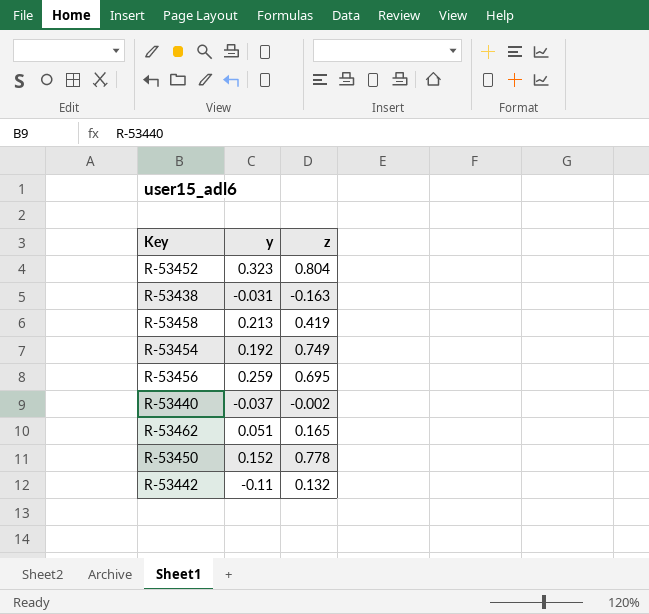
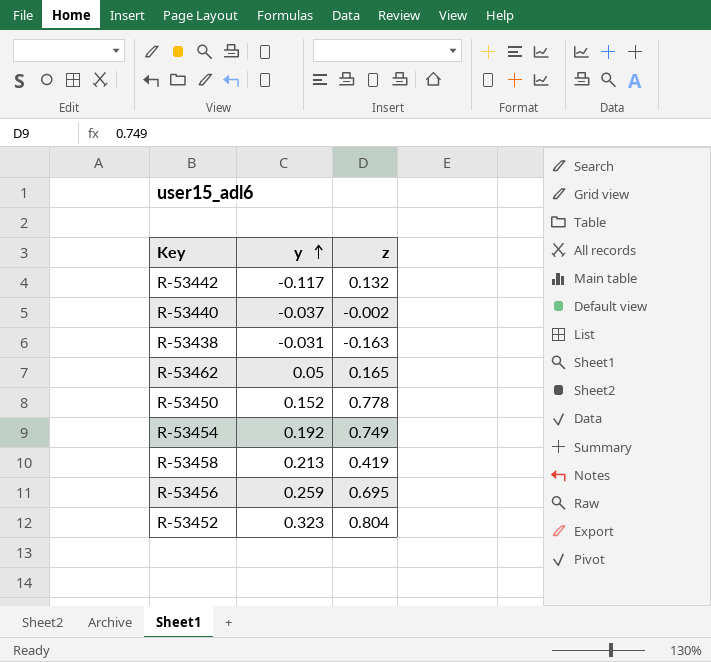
row order: none -> y ascending
R-53442 | y: -0.11 -> -0.117
R-53462 | y: 0.051 -> 0.05

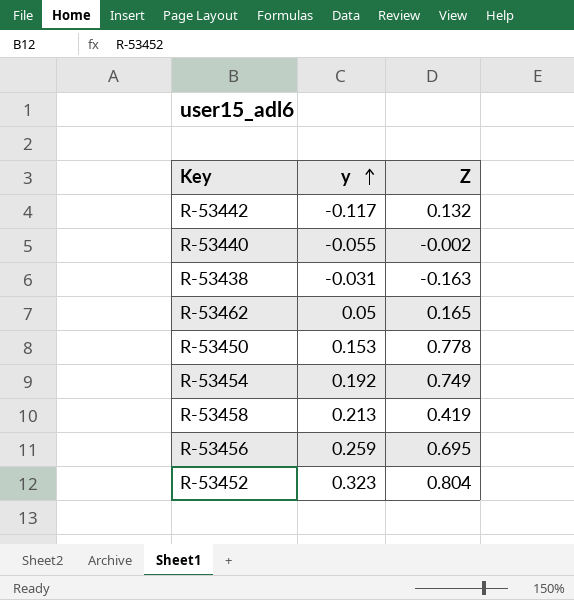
column name: z -> Z
R-53440 | y: -0.037 -> -0.055
R-53450 | y: 0.152 -> 0.153

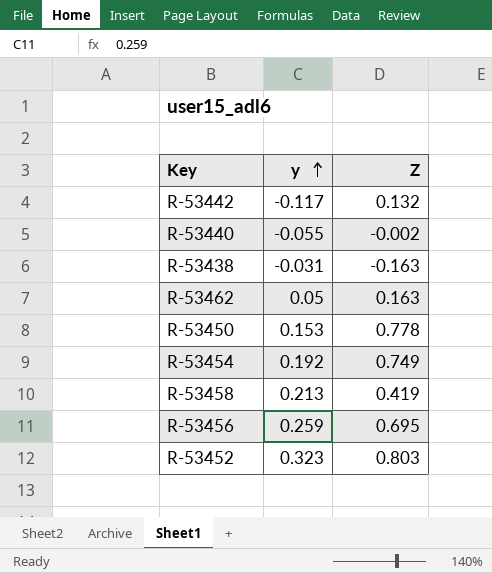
R-53462 | Z: 0.165 -> 0.163
R-53452 | Z: 0.804 -> 0.803

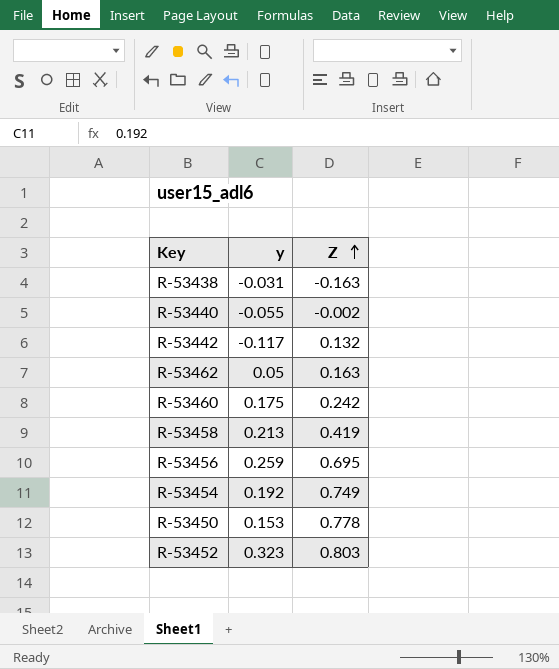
row order: y ascending -> Z ascending
row R-53460: none -> 0.175 | 0.242

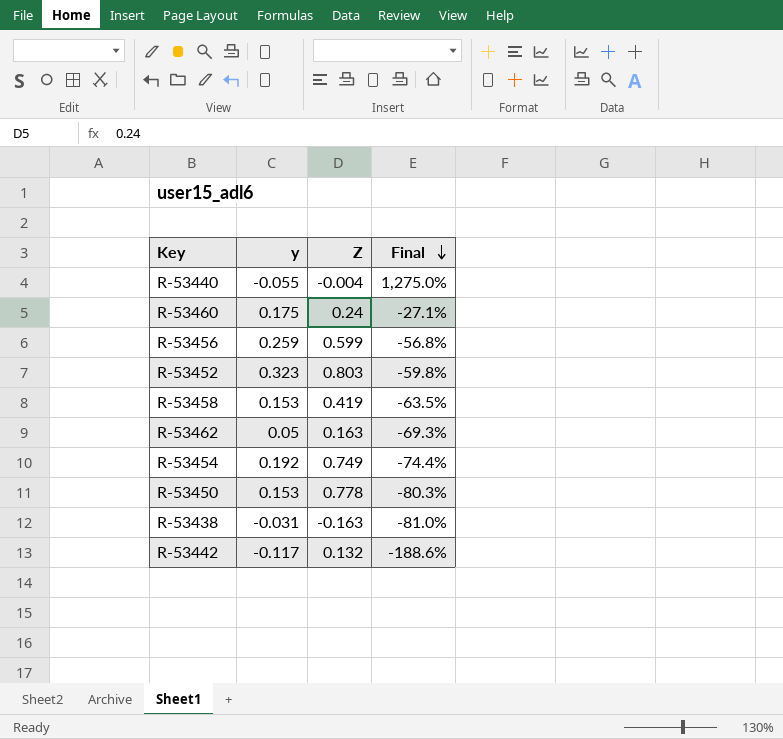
row order: Z ascending -> Final descending
column Final | formula: none -> ([y] - [Z]) / [Z]
R-53440 | Z: -0.002 -> -0.004
R-53460 | Z: 0.242 -> 0.24
R-53456 | Z: 0.695 -> 0.599
R-53458 | y: 0.213 -> 0.153

